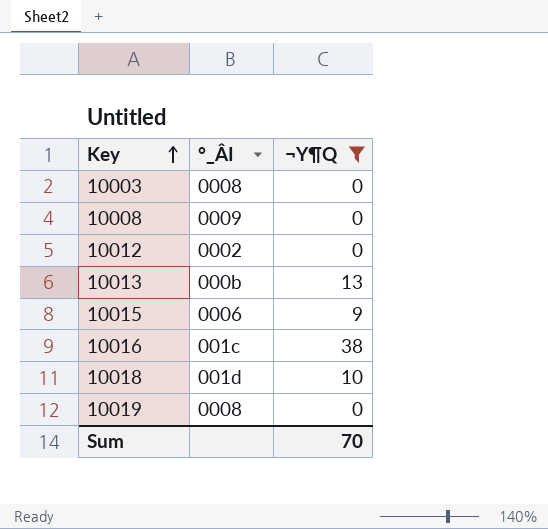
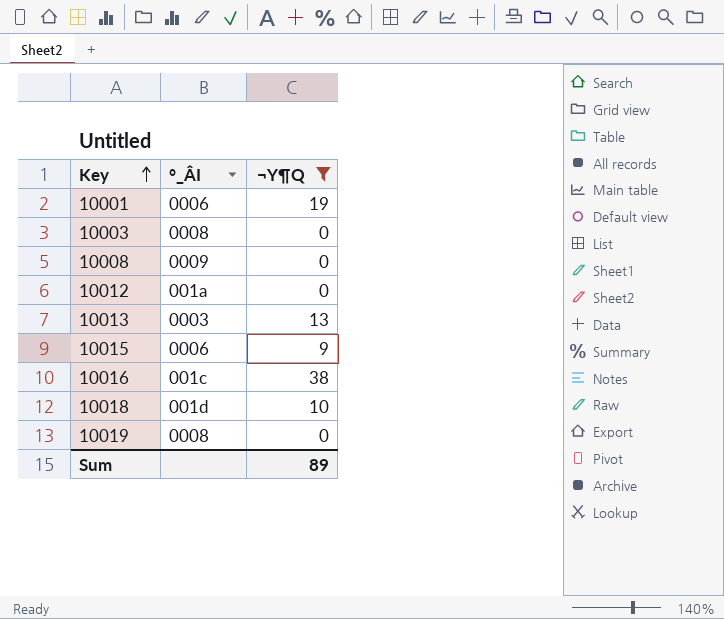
row 10001: none -> 0006 | 19
10012 | °_ÂI: 0002 -> 001a
10013 | °_ÂI: 000b -> 0003
Sum | ¬Y¶Q: 70 -> 89

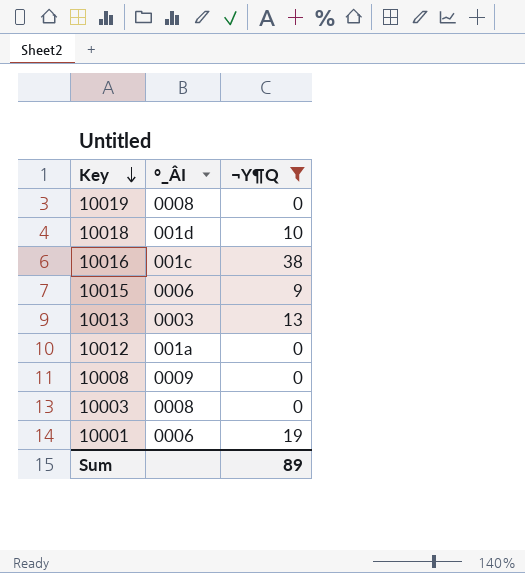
row order: Key ascending -> Key descending

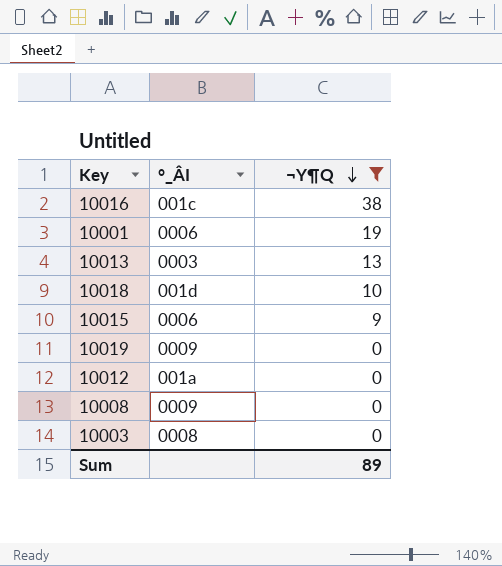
row order: Key descending -> ¬Y¶Q descending
10019 | °_ÂI: 0008 -> 0009

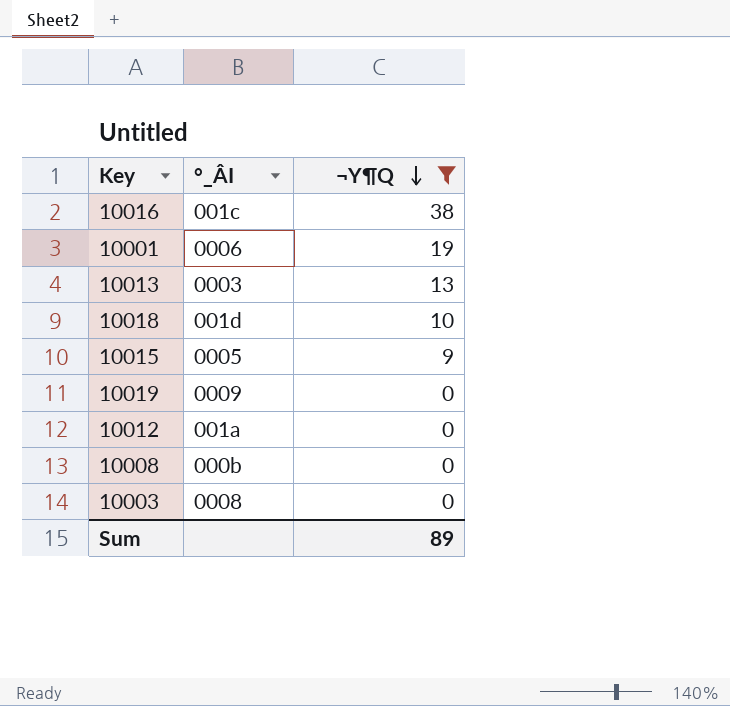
10015 | °_ÂI: 0006 -> 0005
10008 | °_ÂI: 0009 -> 000b

